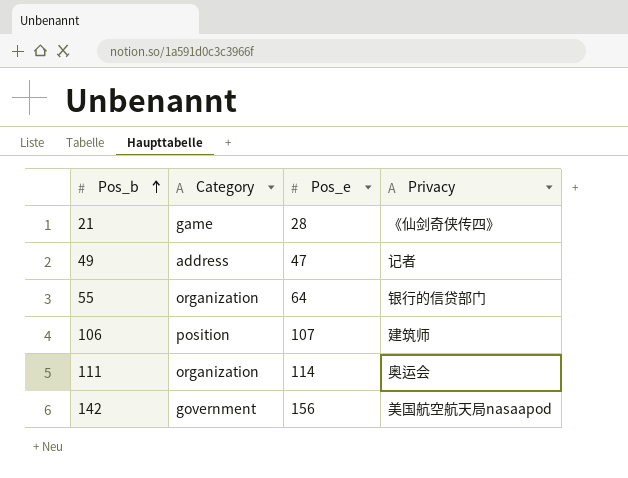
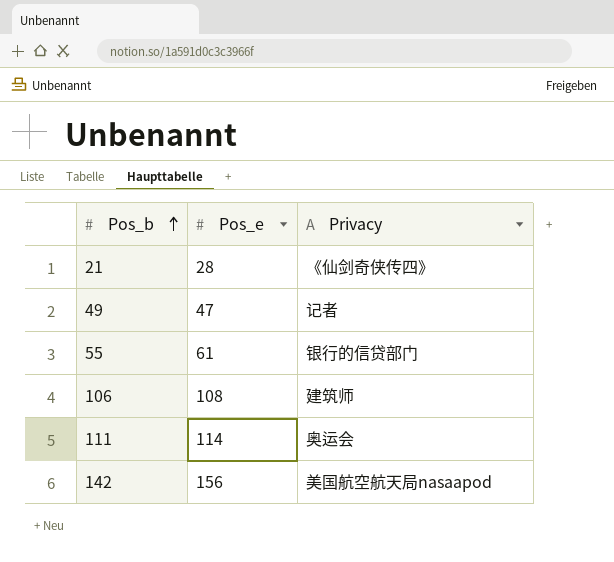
column Category | position: 2 -> none
55 | Pos_e: 64 -> 61
106 | Pos_e: 107 -> 108

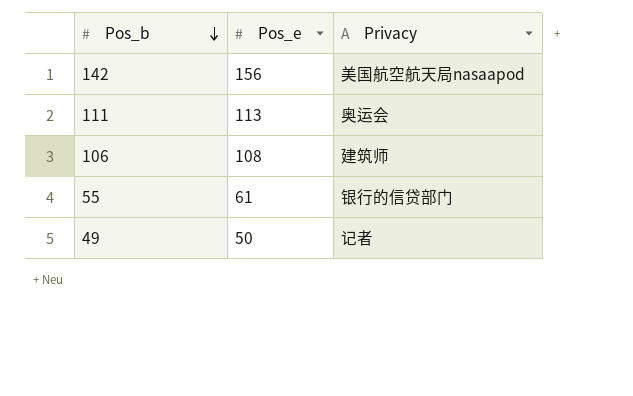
row order: Pos_b ascending -> Pos_b descending
row 21: 28 | 《仙剑奇侠传四》 -> none
111 | Pos_e: 114 -> 113
49 | Pos_e: 47 -> 50

